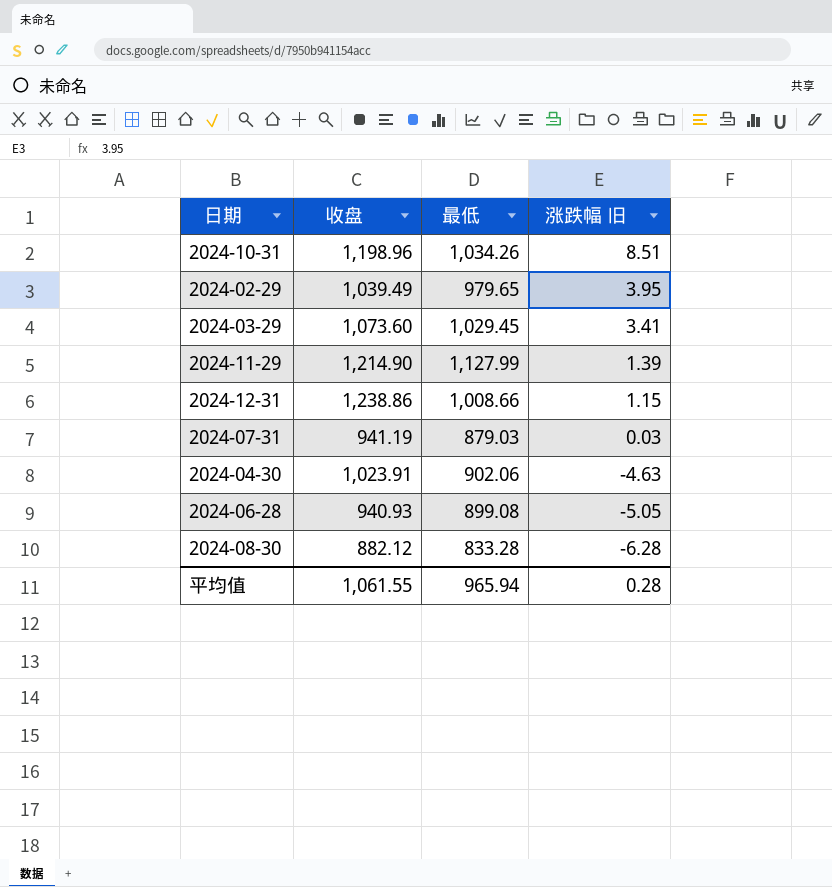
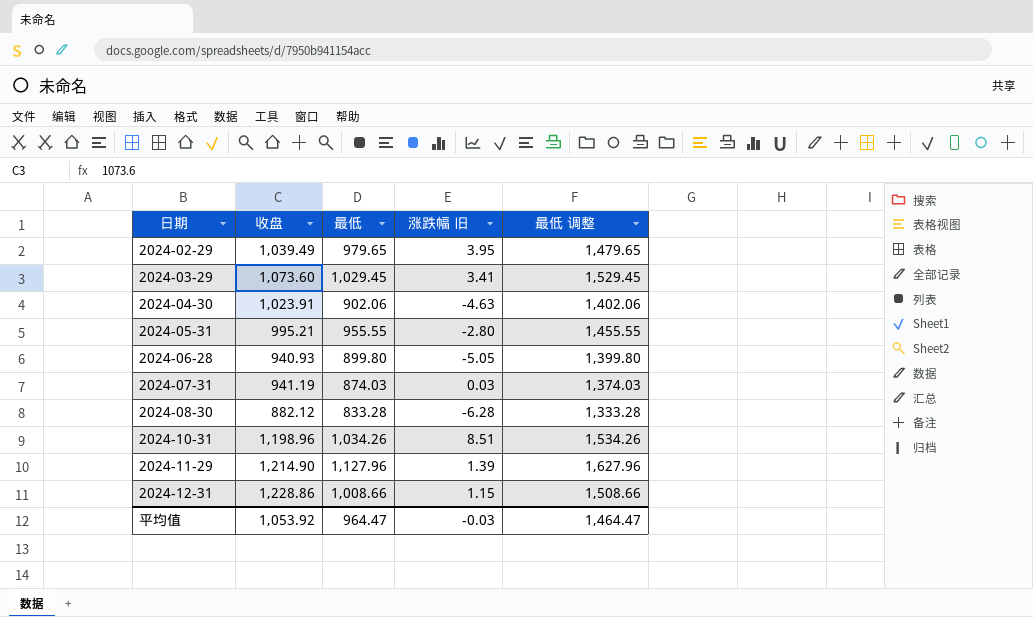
row order: 涨跌幅 旧 descending -> 日期 ascending
column 最低 调整 | formula: none -> [最低] + 500
row 2024-05-31: none -> 995.21 | 955.55 | -2.80 | 1,455.55
2024-06-28 | 最低: 899.08 -> 899.80
2024-07-31 | 最低: 879.03 -> 874.03
2024-11-29 | 最低: 1,127.99 -> 1,127.96
2024-12-31 | 收盘: 1,238.86 -> 1,228.86
平均值 | 收盘: 1,061.55 -> 1,053.92
平均值 | 最低: 965.94 -> 964.47
平均值 | 涨跌幅 旧: 0.28 -> -0.03

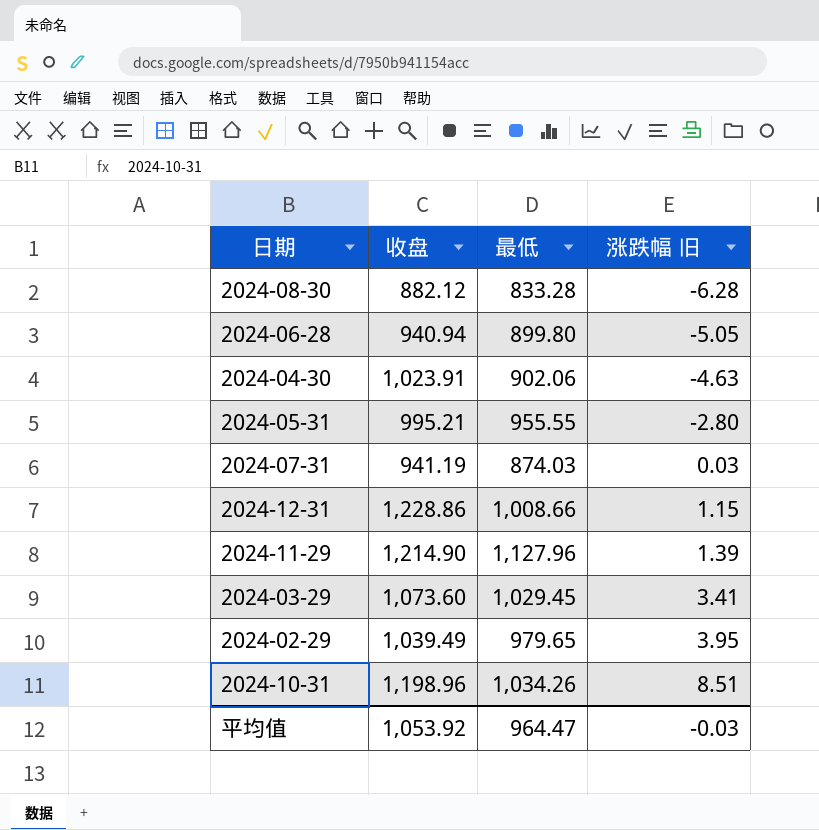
row order: 日期 ascending -> 涨跌幅 旧 ascending
column 最低 调整 | formula: [最低] + 500 -> none
2024-06-28 | 收盘: 940.93 -> 940.94

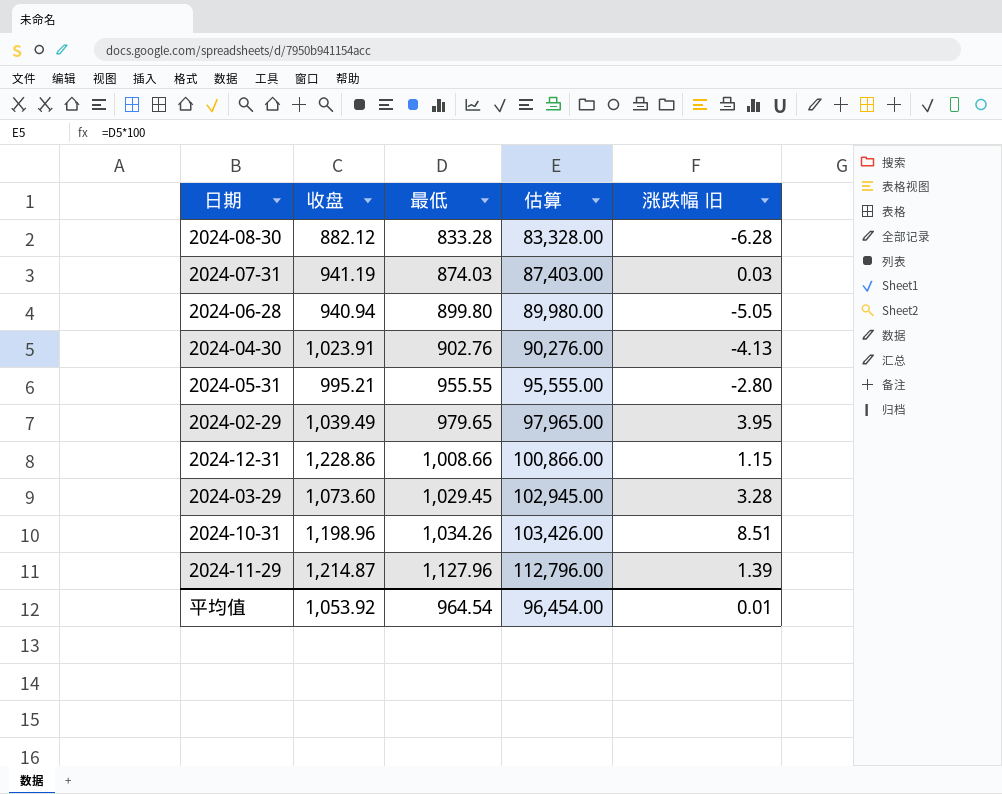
row order: 涨跌幅 旧 ascending -> 最低 ascending
column 估算 | formula: none -> [最低] * 100
2024-04-30 | 最低: 902.06 -> 902.76
2024-04-30 | 涨跌幅 旧: -4.63 -> -4.13
2024-03-29 | 涨跌幅 旧: 3.41 -> 3.28
2024-11-29 | 收盘: 1,214.90 -> 1,214.87
平均值 | 最低: 964.47 -> 964.54
平均值 | 涨跌幅 旧: -0.03 -> 0.01

